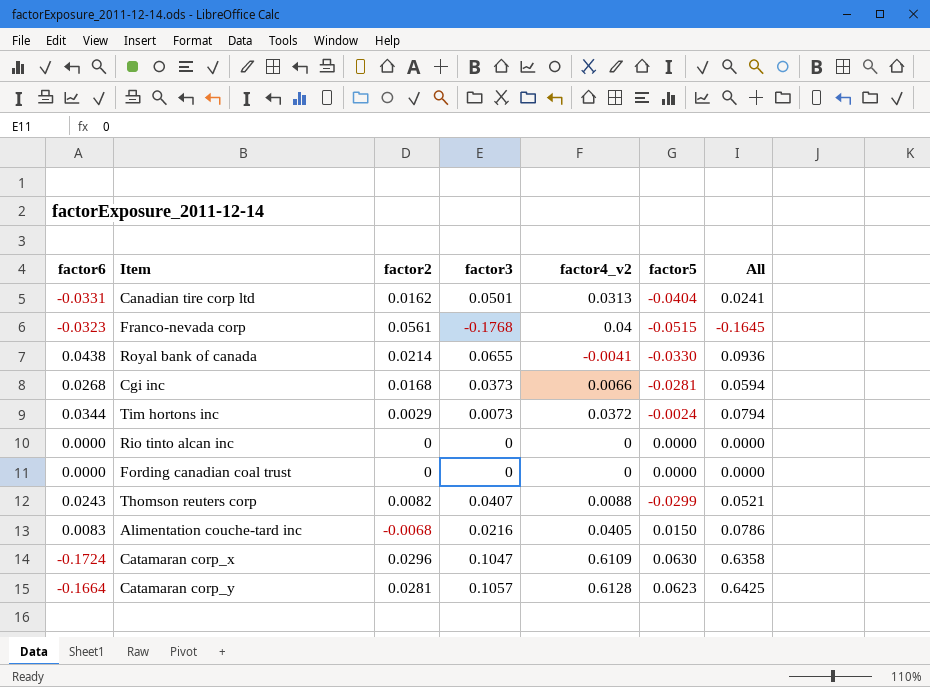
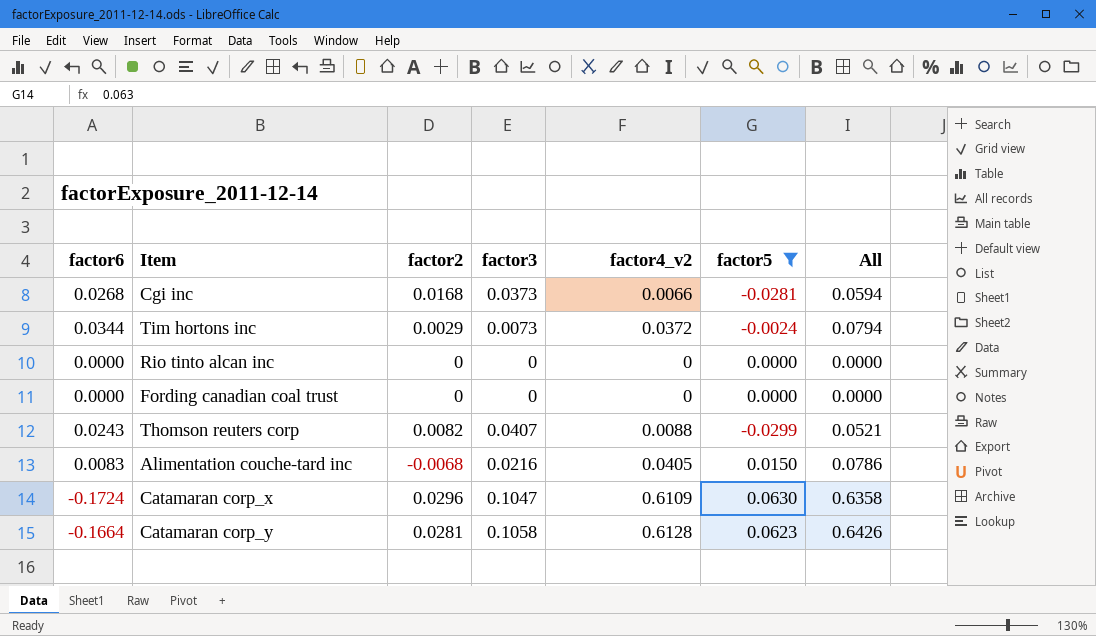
filter: none -> factor5 >= -0.0299
Catamaran corp_y | factor3: 0.1057 -> 0.1058
Catamaran corp_y | All: 0.6425 -> 0.6426

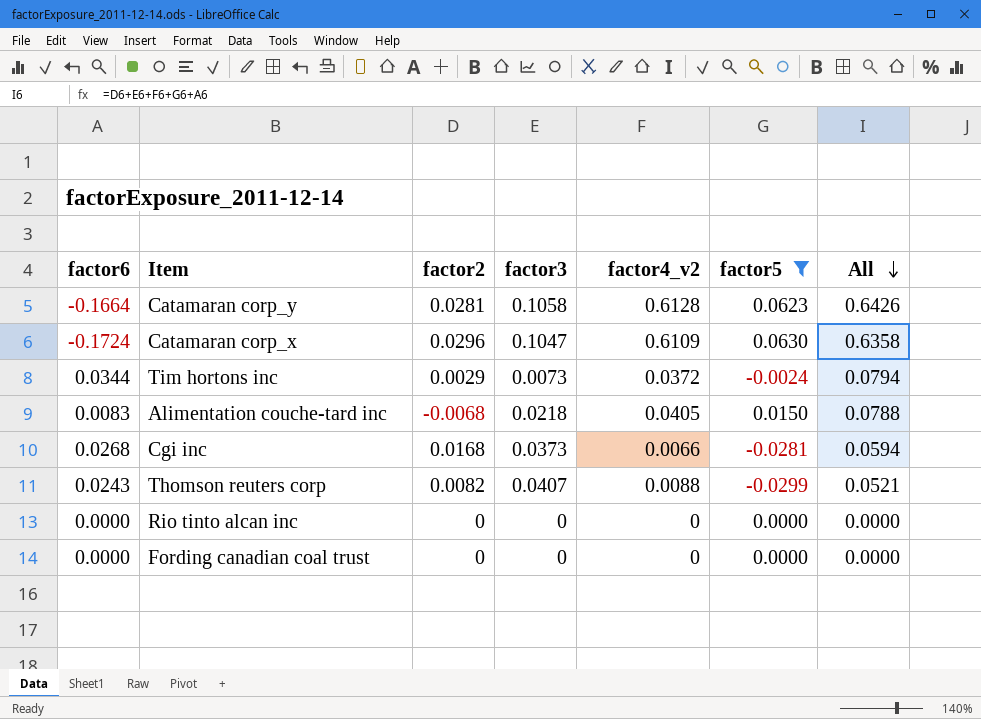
row order: none -> All descending
Alimentation couche-tard inc | factor3: 0.0216 -> 0.0218
Alimentation couche-tard inc | All: 0.0786 -> 0.0788

